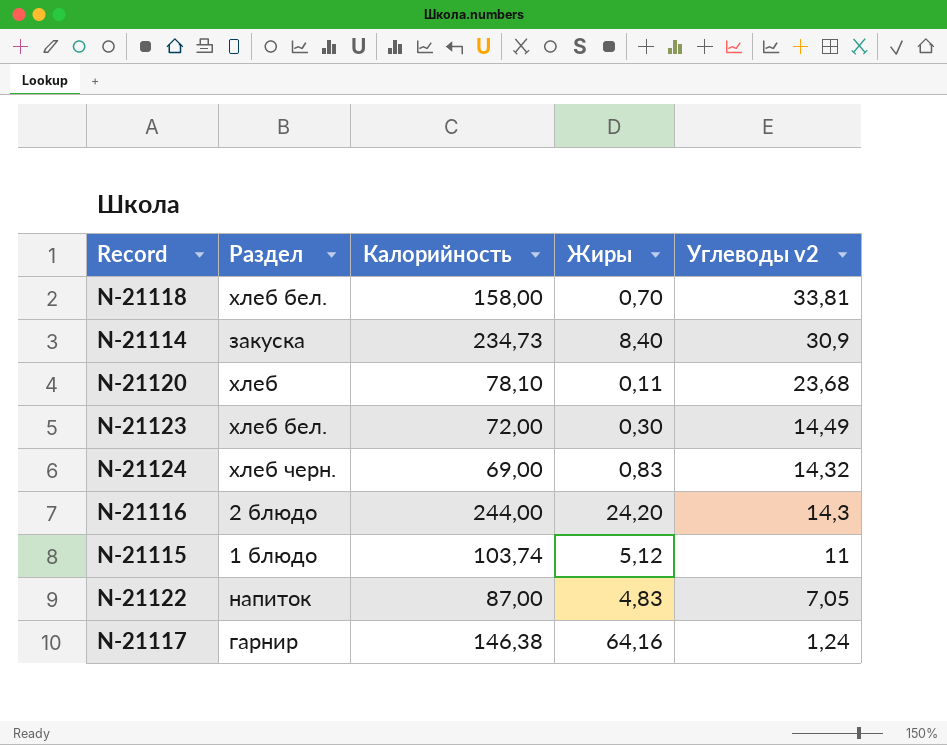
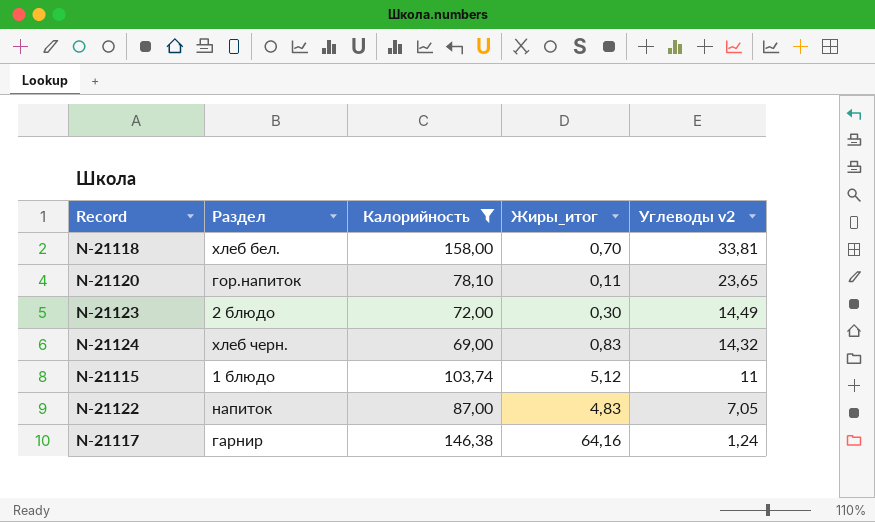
filter: none -> Калорийность <= 158,00
column name: Жиры -> Жиры_итог
N-21120 | Раздел: хлеб -> гор.напиток
N-21120 | Углеводы v2: 23,68 -> 23,65
N-21123 | Раздел: хлеб бел. -> 2 блюдо

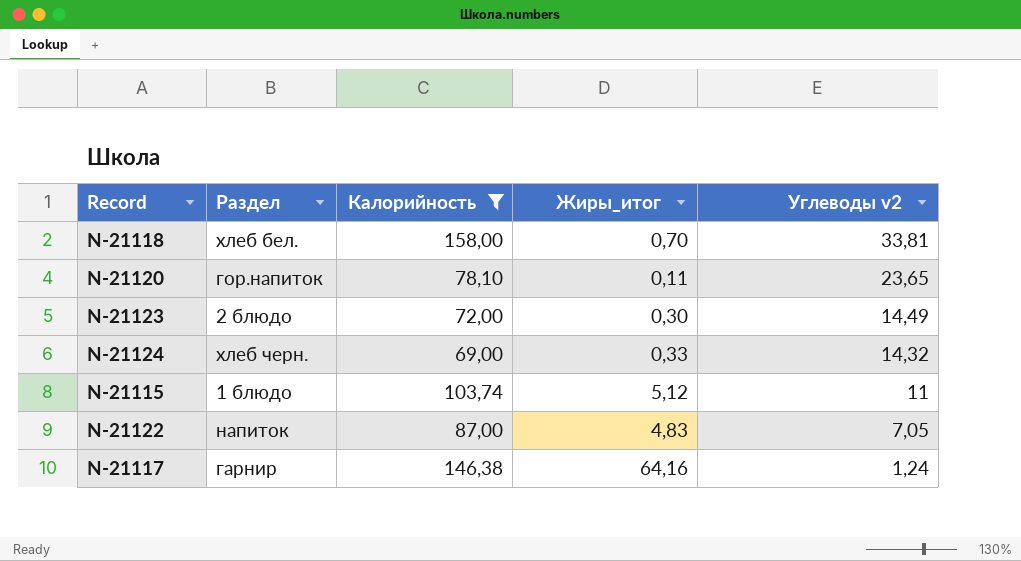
N-21124 | Жиры_итог: 0,83 -> 0,33

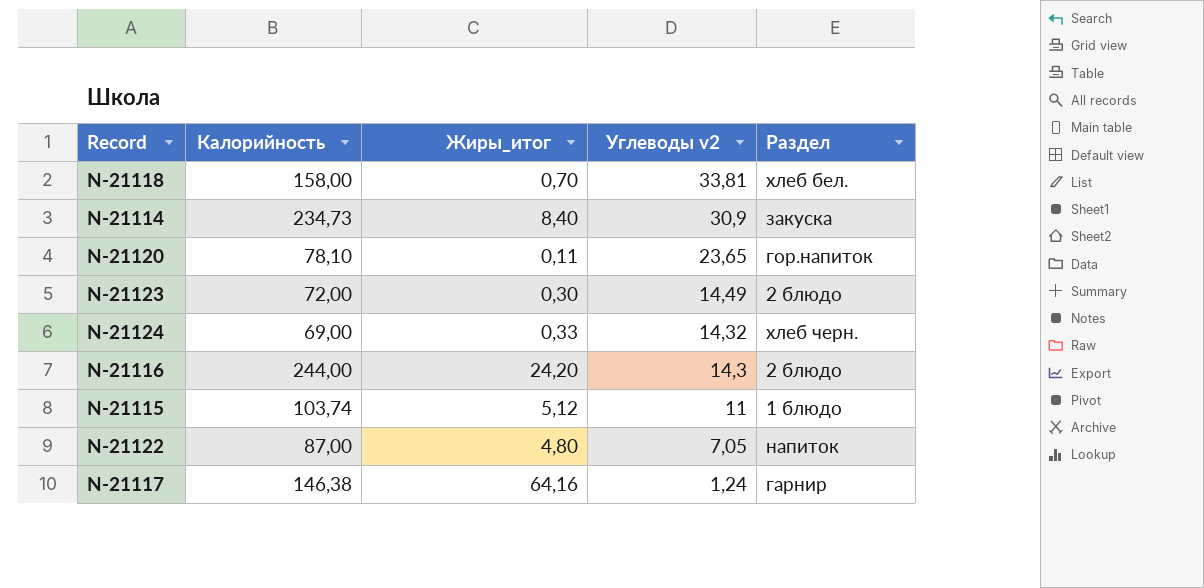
filter: Калорийность <= 158,00 -> none
column Раздел | position: 2 -> 5
N-21122 | Жиры_итог: 4,83 -> 4,80

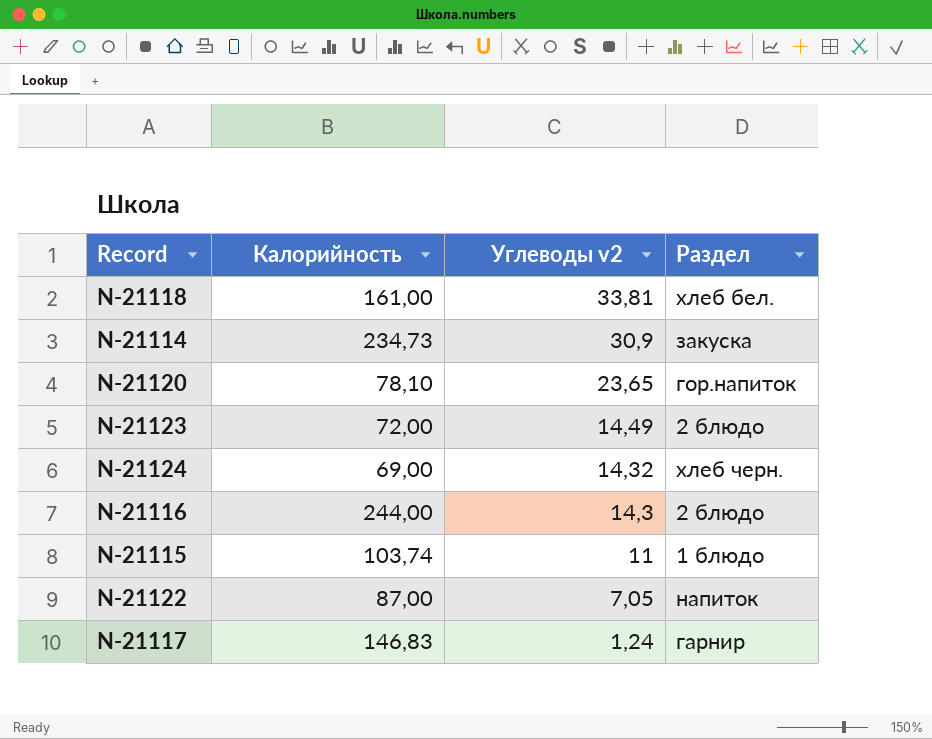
column Жиры_итог | position: 3 -> none
N-21118 | Калорийность: 158,00 -> 161,00
N-21117 | Калорийность: 146,38 -> 146,83

